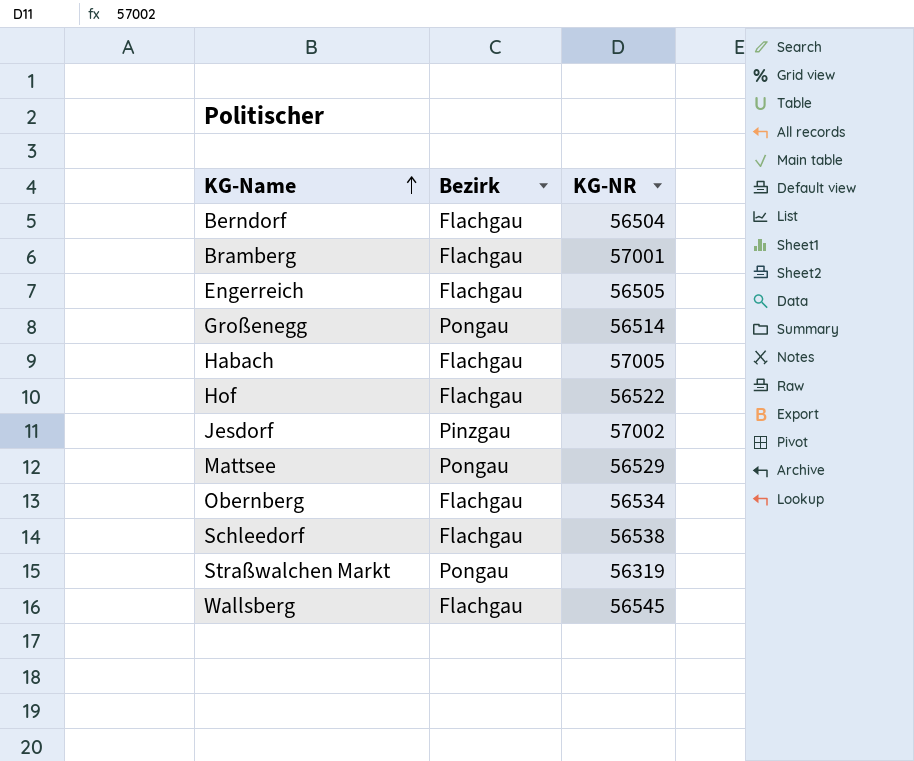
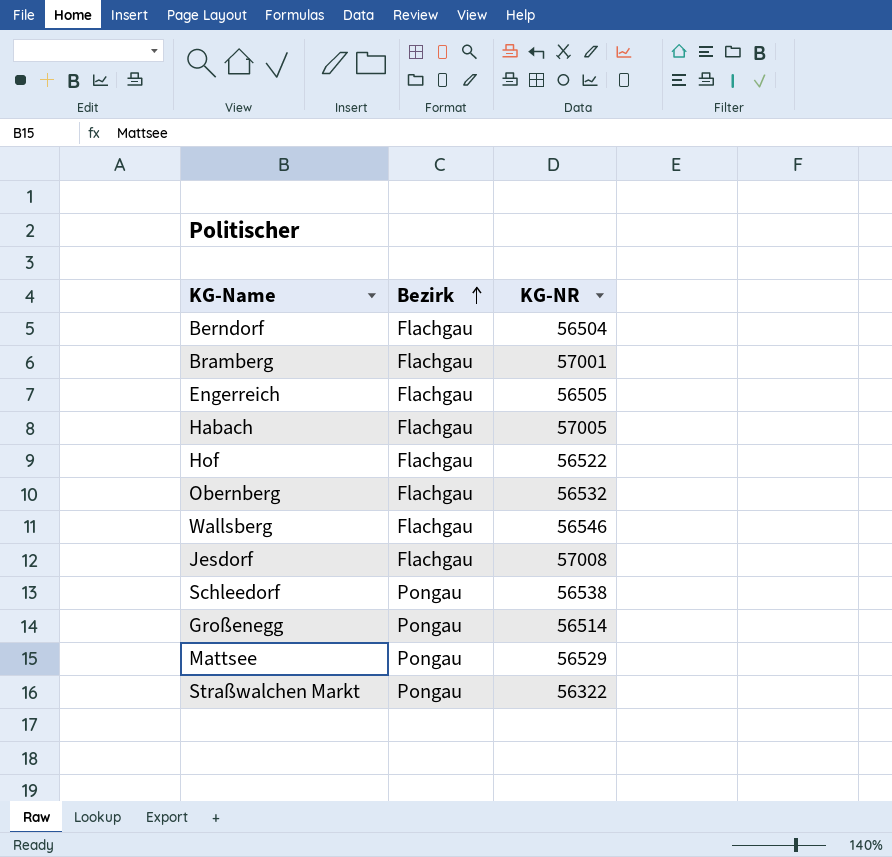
row order: KG-Name ascending -> Bezirk ascending
Obernberg | KG-NR: 56534 -> 56532
Wallsberg | KG-NR: 56545 -> 56546
Jesdorf | Bezirk: Pinzgau -> Flachgau
Jesdorf | KG-NR: 57002 -> 57008
Schleedorf | Bezirk: Flachgau -> Pongau
Straßwalchen Markt | KG-NR: 56319 -> 56322

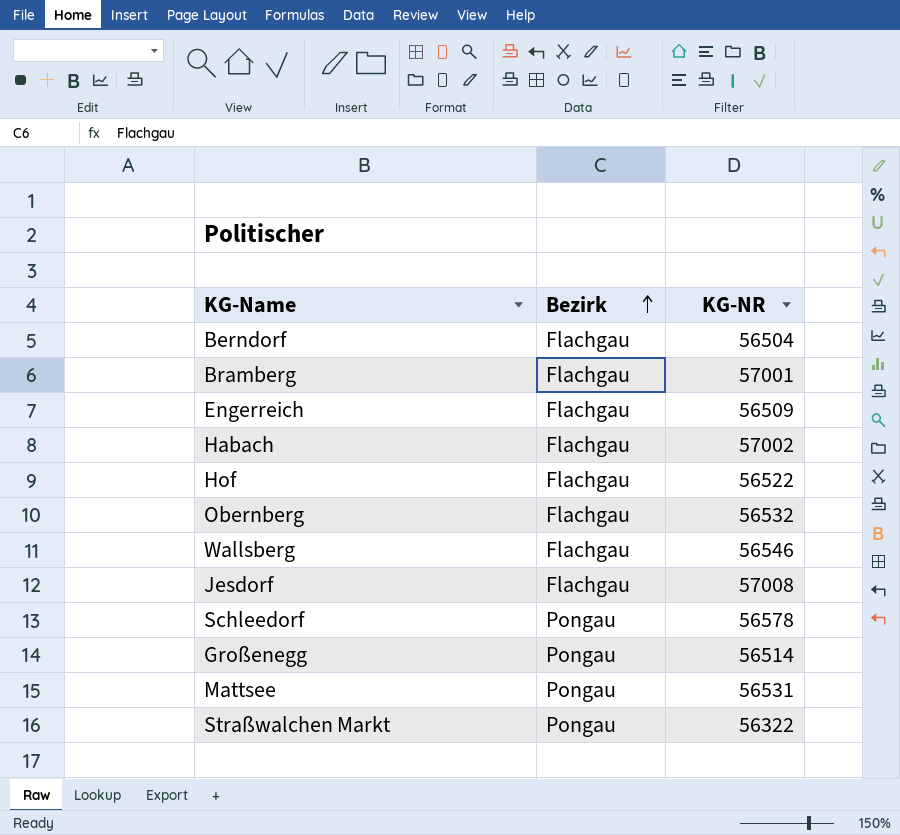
Engerreich | KG-NR: 56505 -> 56509
Habach | KG-NR: 57005 -> 57002
Schleedorf | KG-NR: 56538 -> 56578
Mattsee | KG-NR: 56529 -> 56531

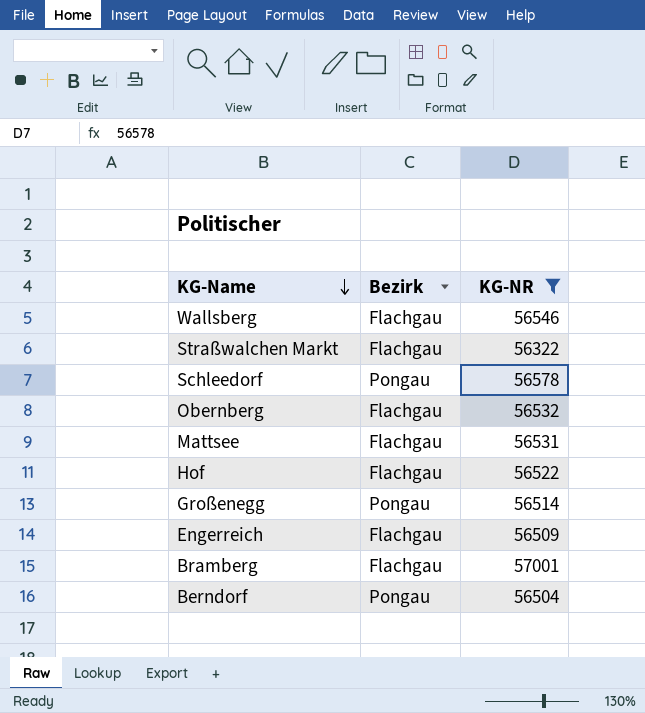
filter: none -> KG-NR <= 57001
row order: Bezirk ascending -> KG-Name descending
Straßwalchen Markt | Bezirk: Pongau -> Flachgau
Mattsee | Bezirk: Pongau -> Flachgau
Berndorf | Bezirk: Flachgau -> Pongau

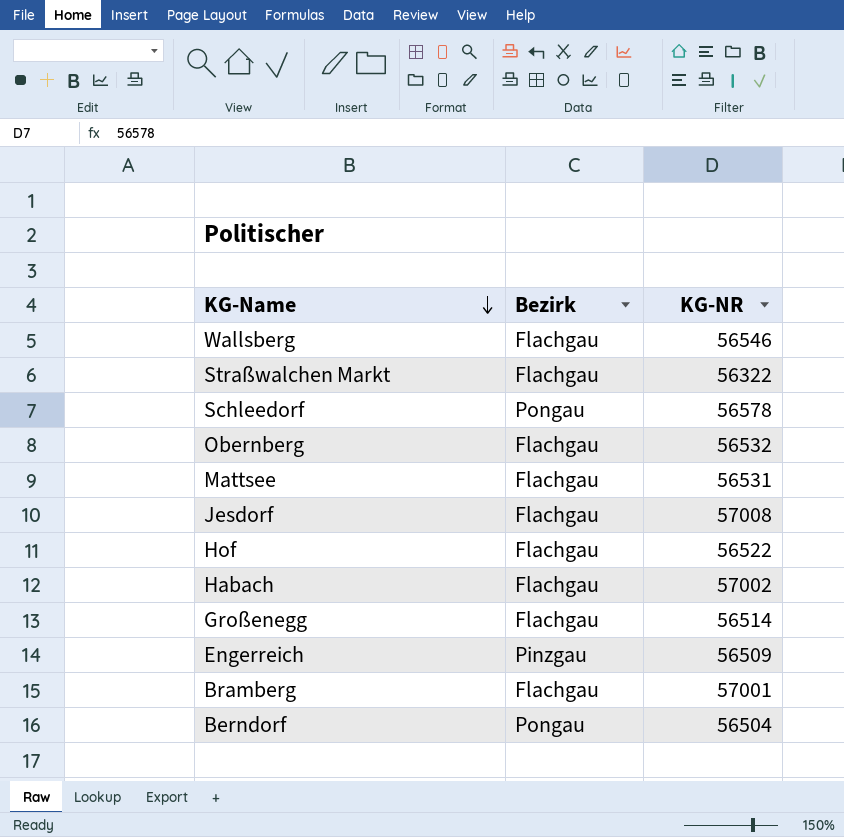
filter: KG-NR <= 57001 -> none
Großenegg | Bezirk: Pongau -> Flachgau
Engerreich | Bezirk: Flachgau -> Pinzgau

